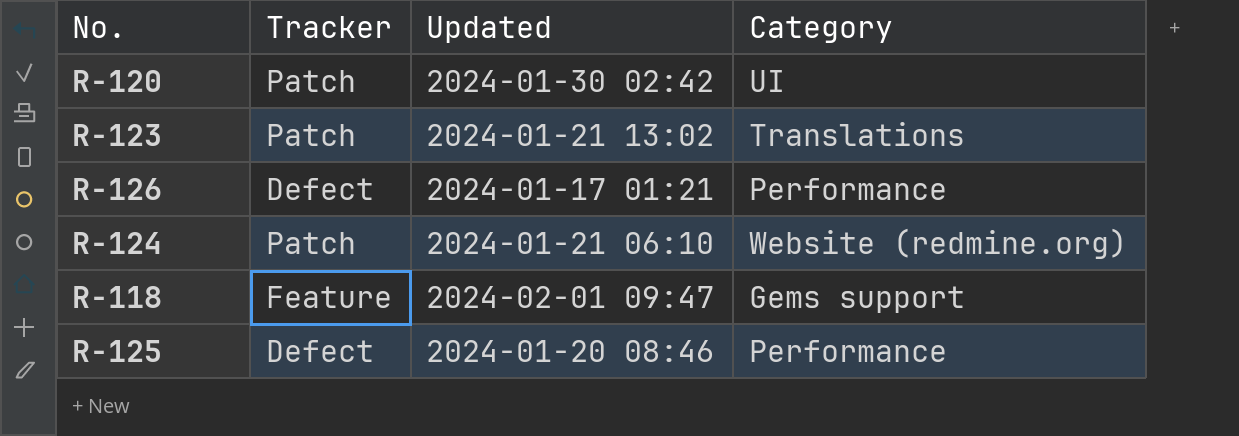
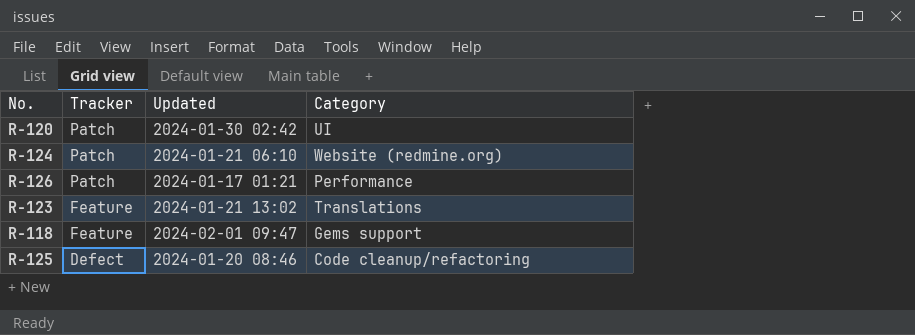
row order: none -> Tracker descending
R-126 | Tracker: Defect -> Patch
R-123 | Tracker: Patch -> Feature
R-125 | Category: Performance -> Code cleanup/refactoring

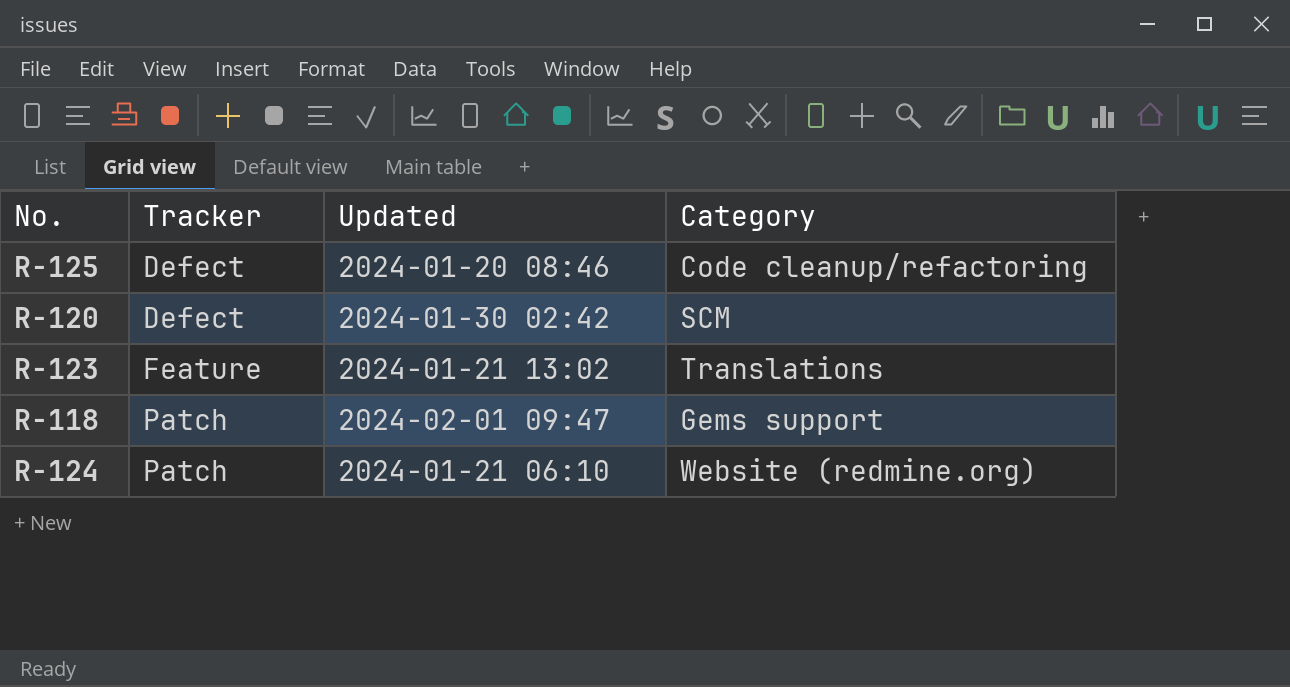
row order: Tracker descending -> Tracker ascending
row R-126: Patch | 2024-01-17 01:21 | Performance -> none
R-120 | Tracker: Patch -> Defect
R-120 | Category: UI -> SCM
R-118 | Tracker: Feature -> Patch

